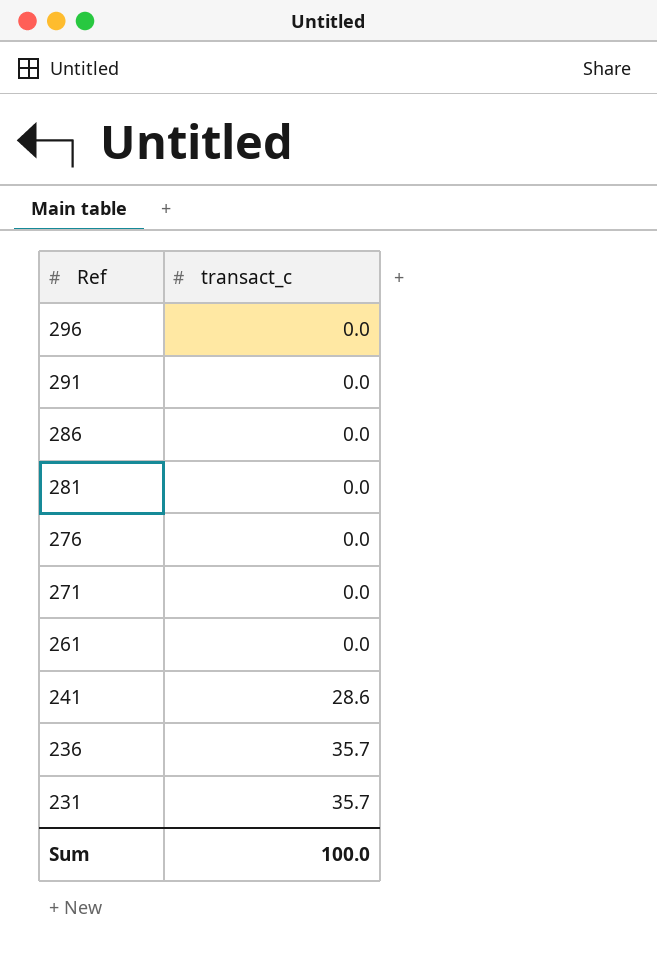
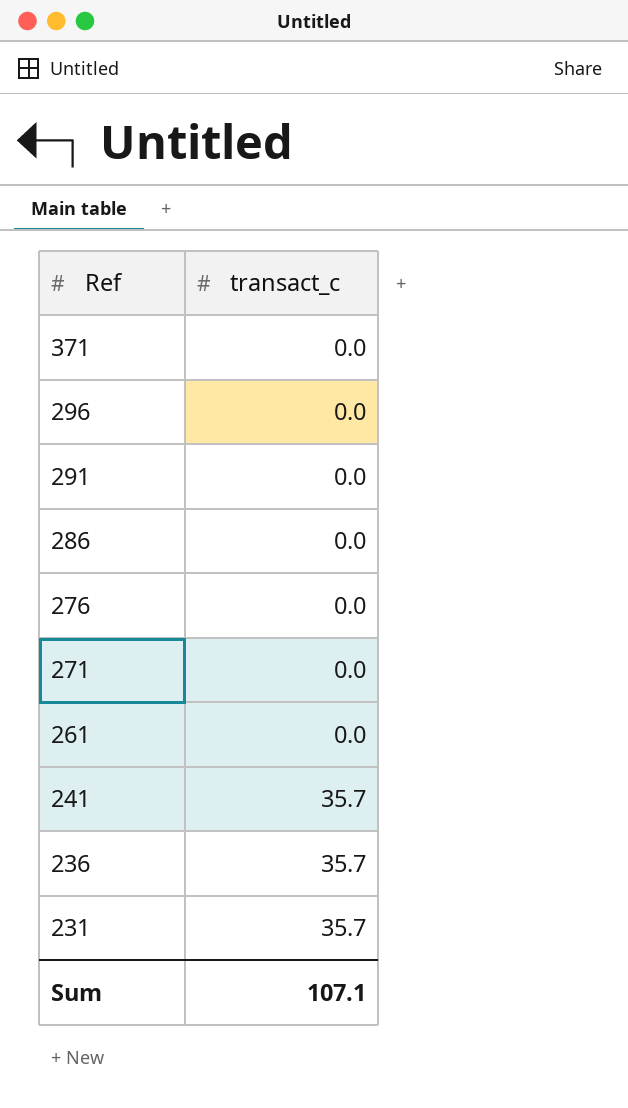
row 281: 0.0 -> none
row 371: none -> 0.0
241 | transact_c: 28.6 -> 35.7
Sum | transact_c: 100.0 -> 107.1

